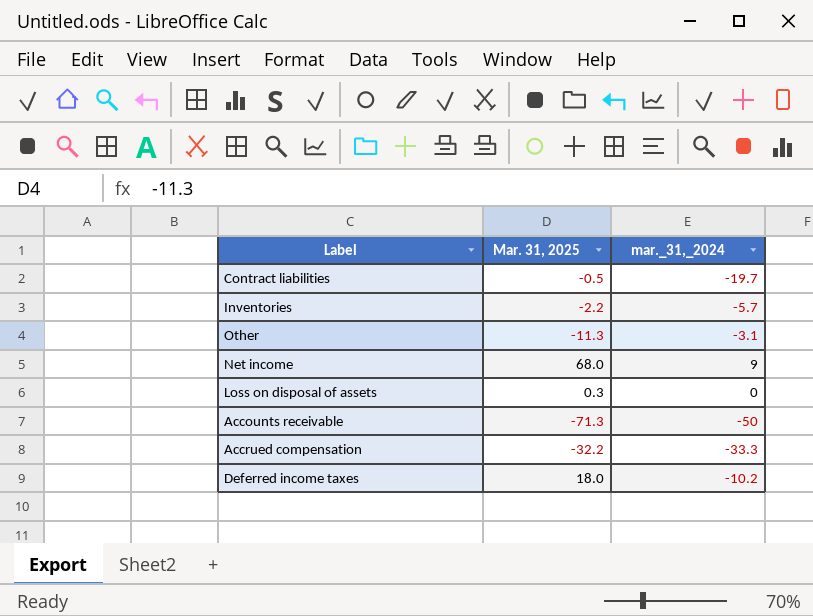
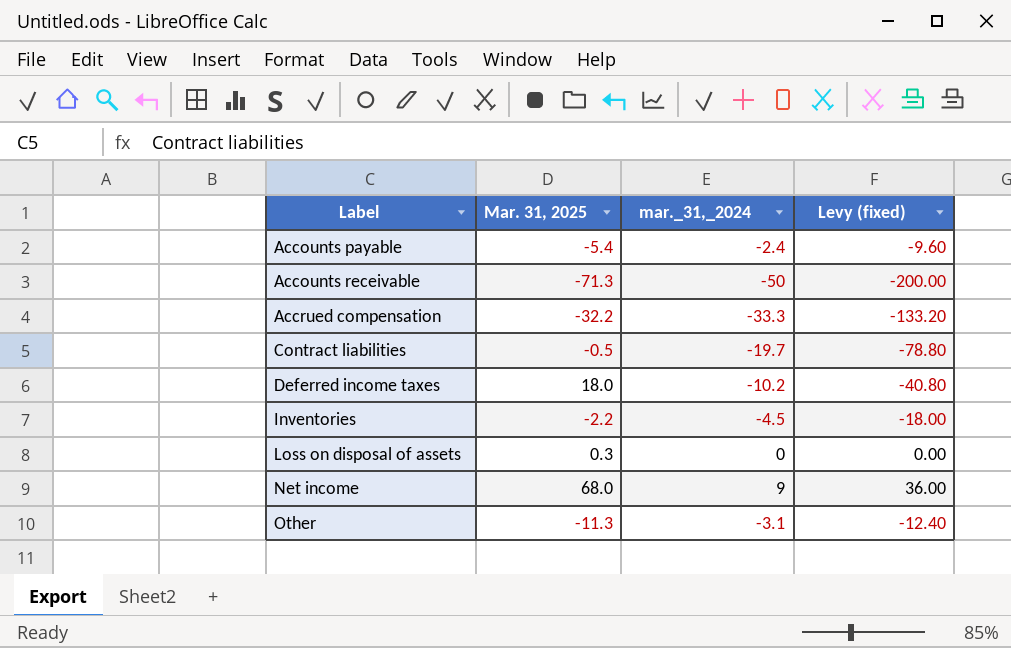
row order: none -> Label ascending
column Levy (fixed) | formula: none -> [mar._31,_2024] * 4
row Accounts payable: none -> -5.4 | -2.4 | -9.60
Inventories | mar._31,_2024: -5.7 -> -4.5

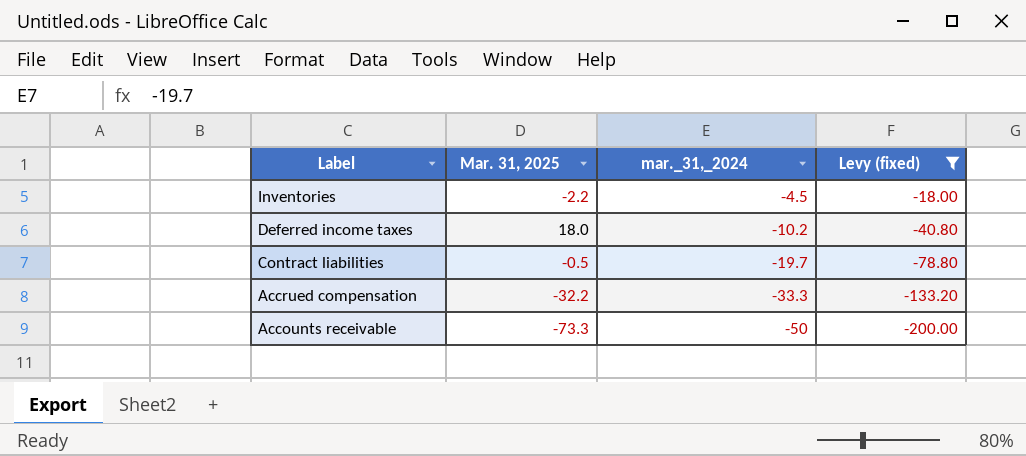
filter: none -> Levy (fixed) <= -18.00
row order: Label ascending -> Label descending
Accounts receivable | Mar. 31, 2025: -71.3 -> -73.3

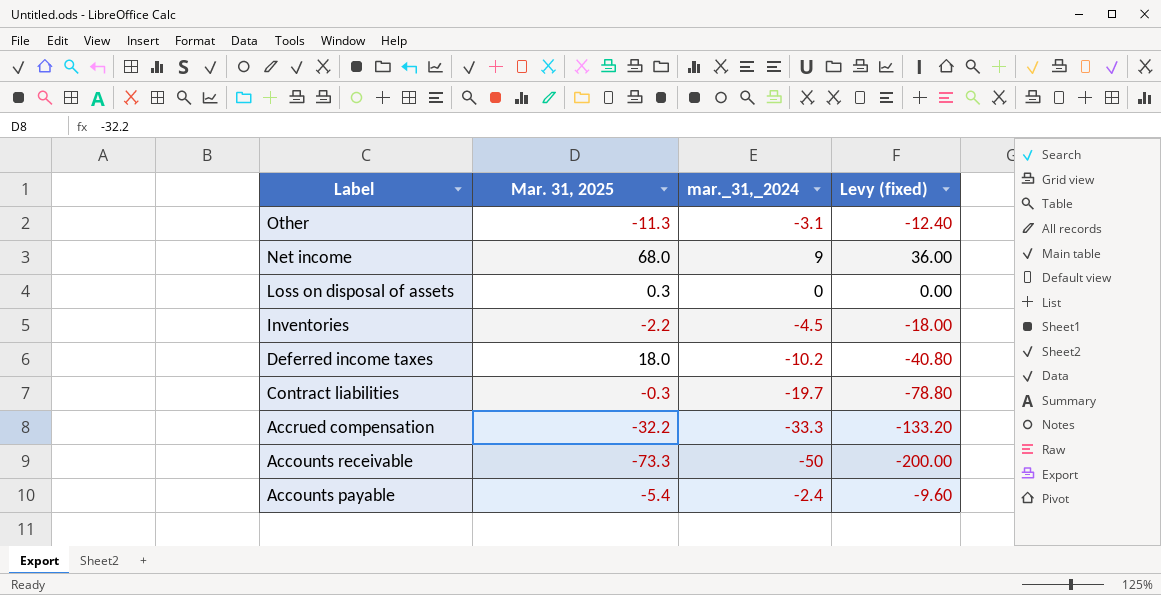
filter: Levy (fixed) <= -18.00 -> none
Contract liabilities | Mar. 31, 2025: -0.5 -> -0.3

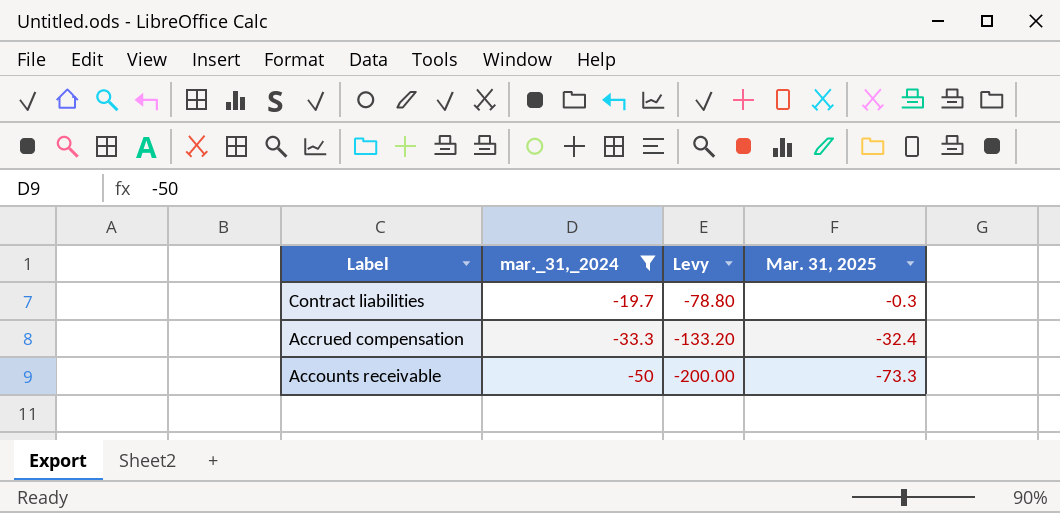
filter: none -> mar._31,_2024 <= -19.7
column name: Levy (fixed) -> Levy
column Mar. 31, 2025 | position: 2 -> 4
Accrued compensation | Mar. 31, 2025: -32.2 -> -32.4

